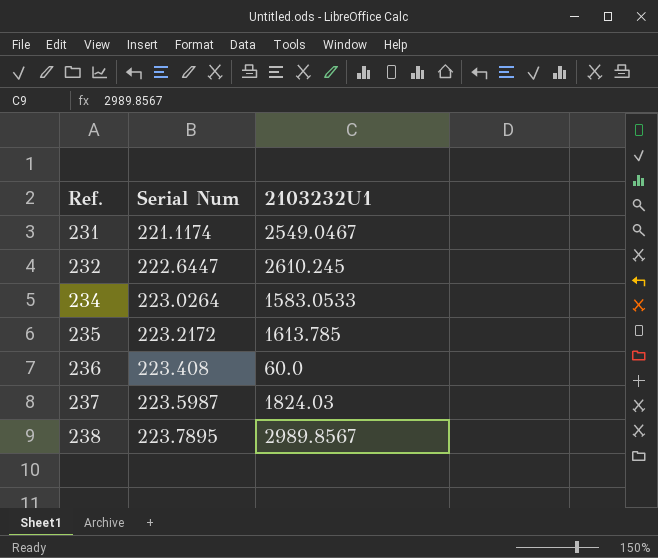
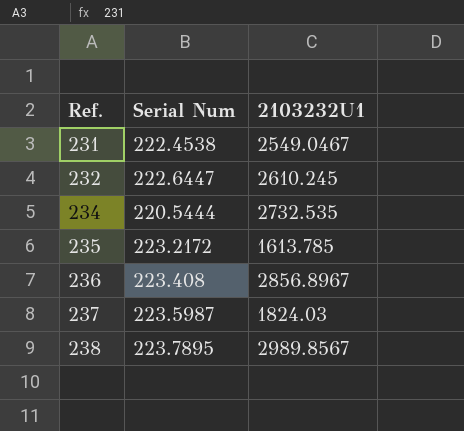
231 | Serial Num: 221.1174 -> 222.4538
234 | Serial Num: 223.0264 -> 220.5444
234 | 2103232U1: 1583.0533 -> 2732.535
236 | 2103232U1: 60.0 -> 2856.8967

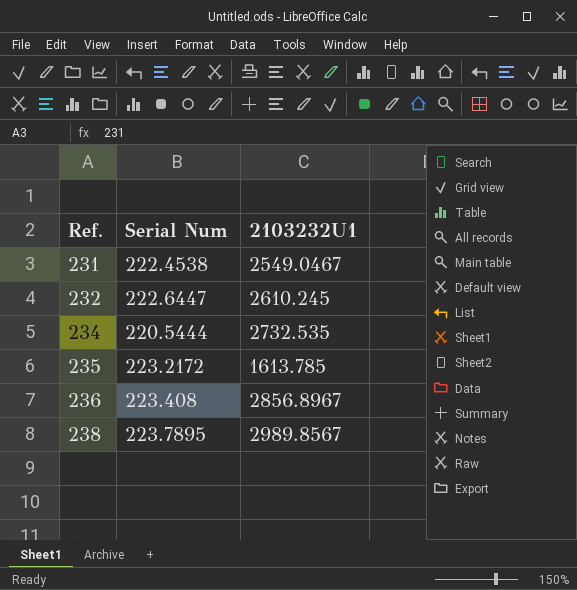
row 237: 223.5987 | 1824.03 -> none

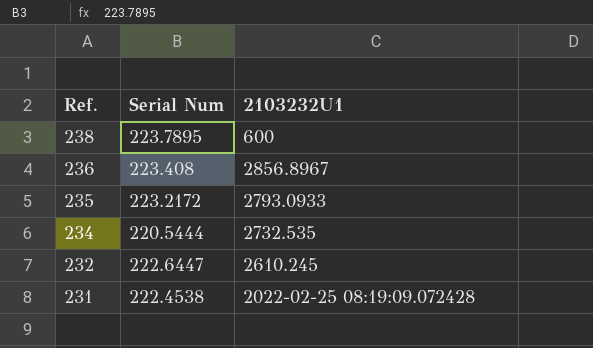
row order: Ref. ascending -> Ref. descending
238 | 2103232U1: 2989.8567 -> 600
235 | 2103232U1: 1613.785 -> 2793.0933
231 | 2103232U1: 2549.0467 -> 2022-02-25 08:19:09.072428

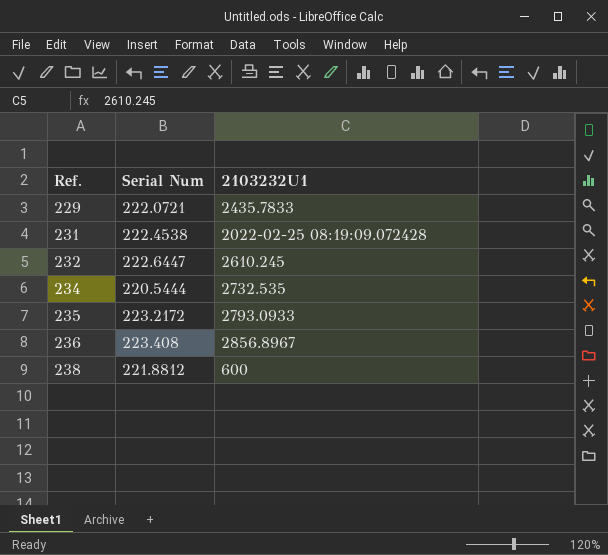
row order: Ref. descending -> Ref. ascending
row 229: none -> 222.0721 | 2435.7833
238 | Serial Num: 223.7895 -> 221.8812

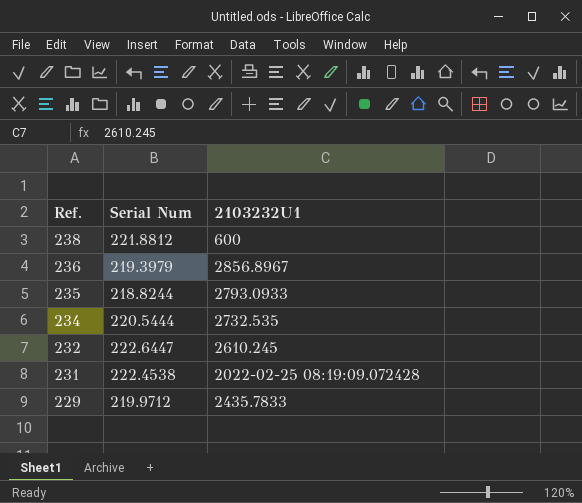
row order: Ref. ascending -> Ref. descending
236 | Serial Num: 223.408 -> 219.3979
235 | Serial Num: 223.2172 -> 218.8244
229 | Serial Num: 222.0721 -> 219.9712

